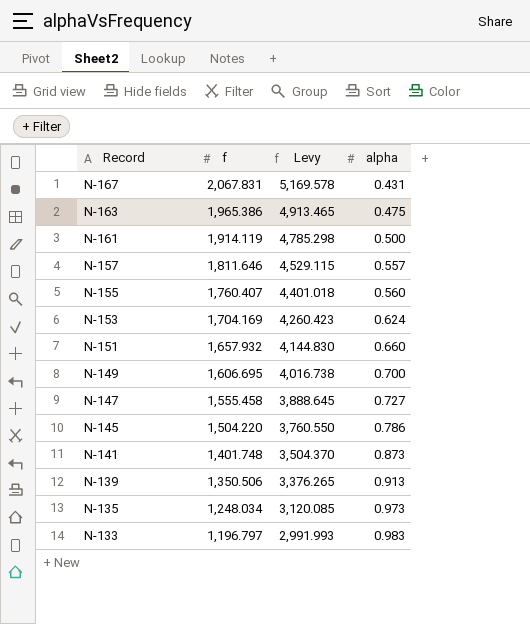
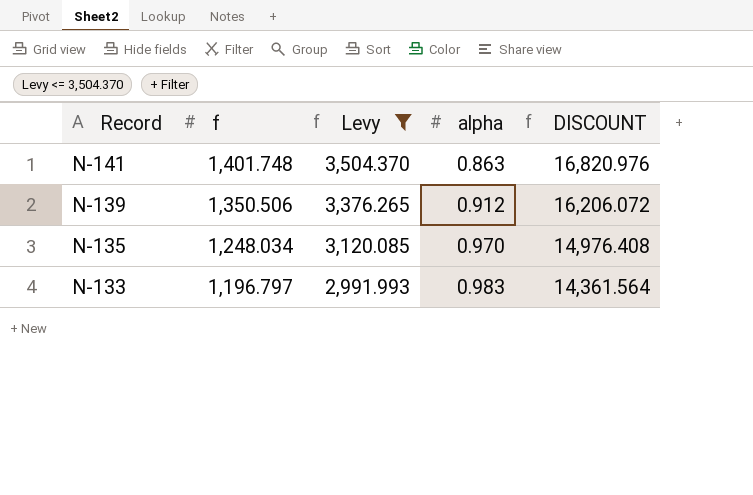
filter: none -> Levy <= 3,504.370
column DISCOUNT | formula: none -> [f] * 12
N-141 | alpha: 0.873 -> 0.863
N-139 | alpha: 0.913 -> 0.912
N-135 | alpha: 0.973 -> 0.970

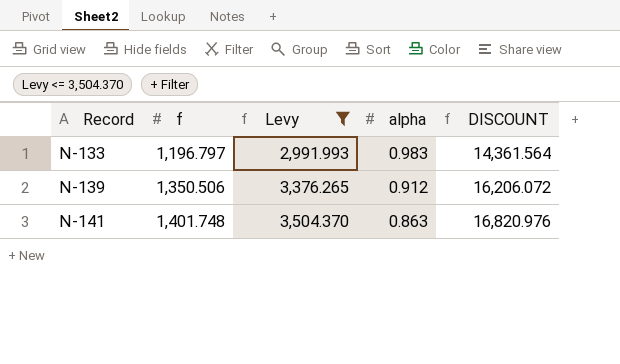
row order: Record descending -> Record ascending
row N-135: 1,248.034 | 3,120.085 | 0.970 | 14,976.408 -> none

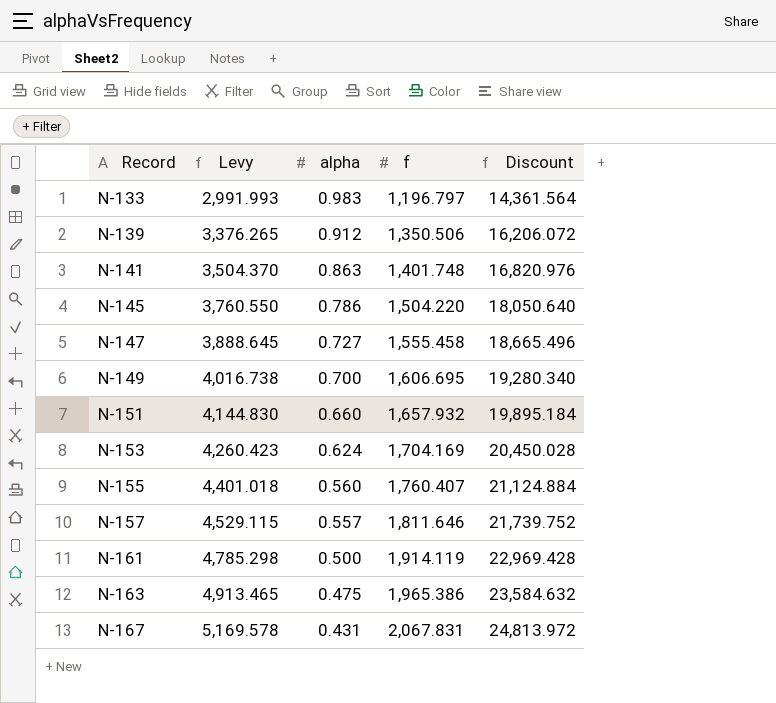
filter: Levy <= 3,504.370 -> none
column f | position: 2 -> 4
column name: DISCOUNT -> Discount

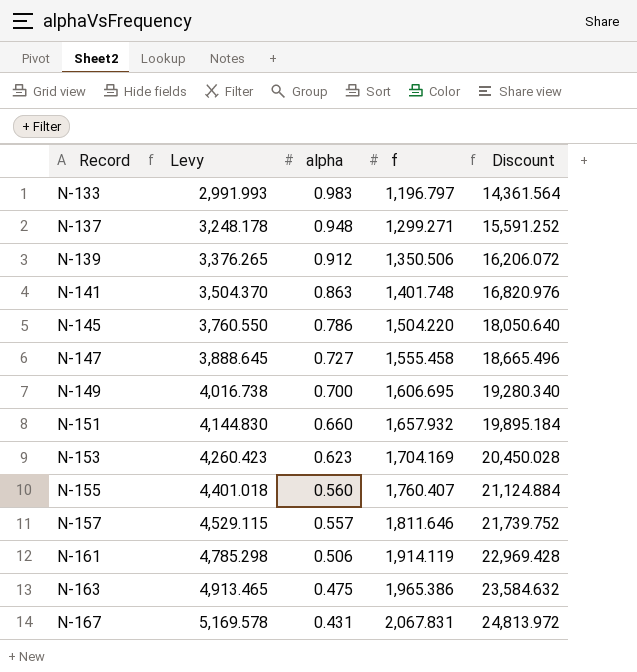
row N-137: none -> 3,248.178 | 0.948 | 1,299.271 | 15,591.252
N-153 | alpha: 0.624 -> 0.623
N-161 | alpha: 0.500 -> 0.506

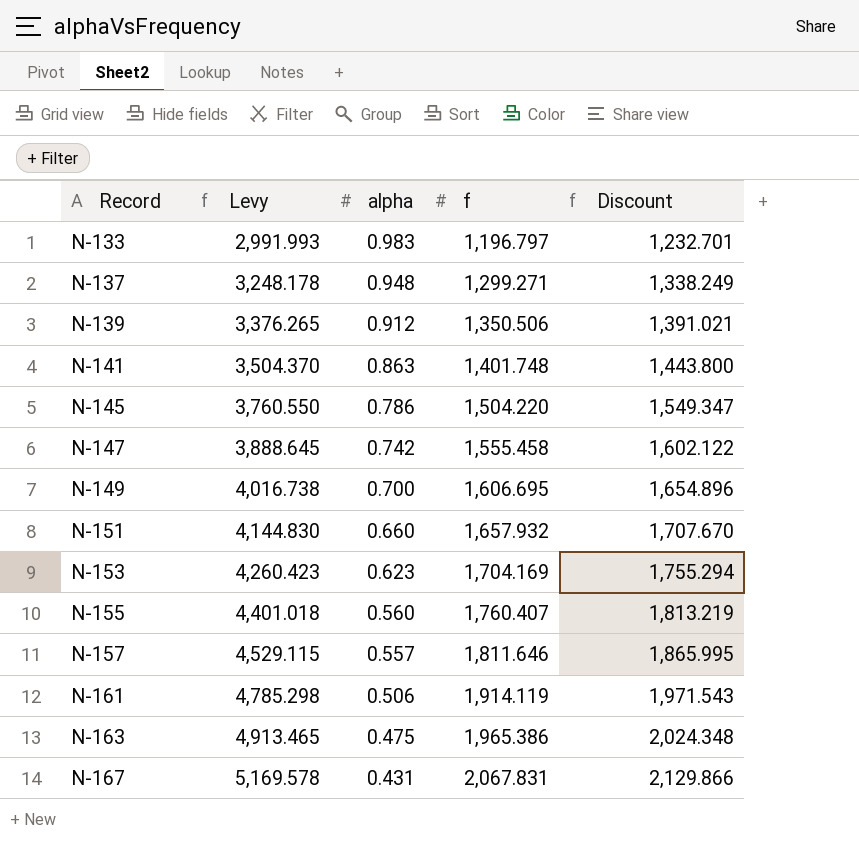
column Discount | formula: [f] * 12 -> [f] * 1.03
N-147 | alpha: 0.727 -> 0.742

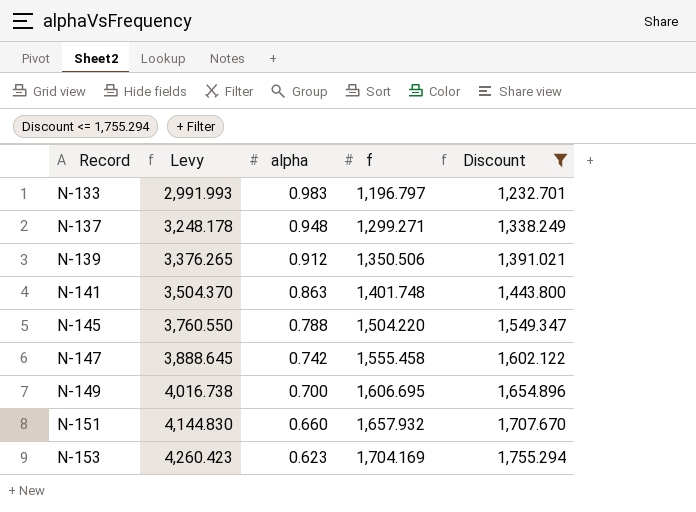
filter: none -> Discount <= 1,755.294
N-145 | alpha: 0.786 -> 0.788

